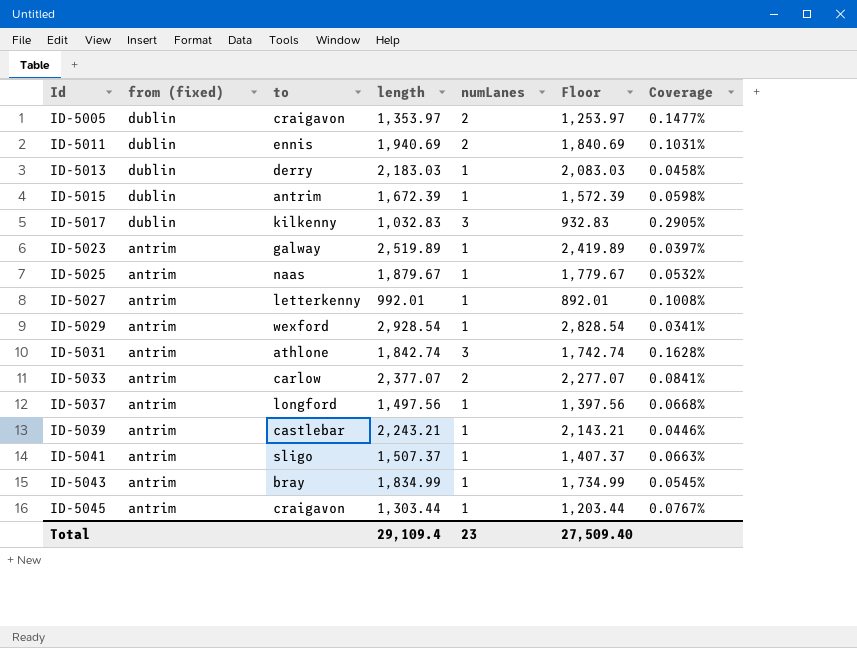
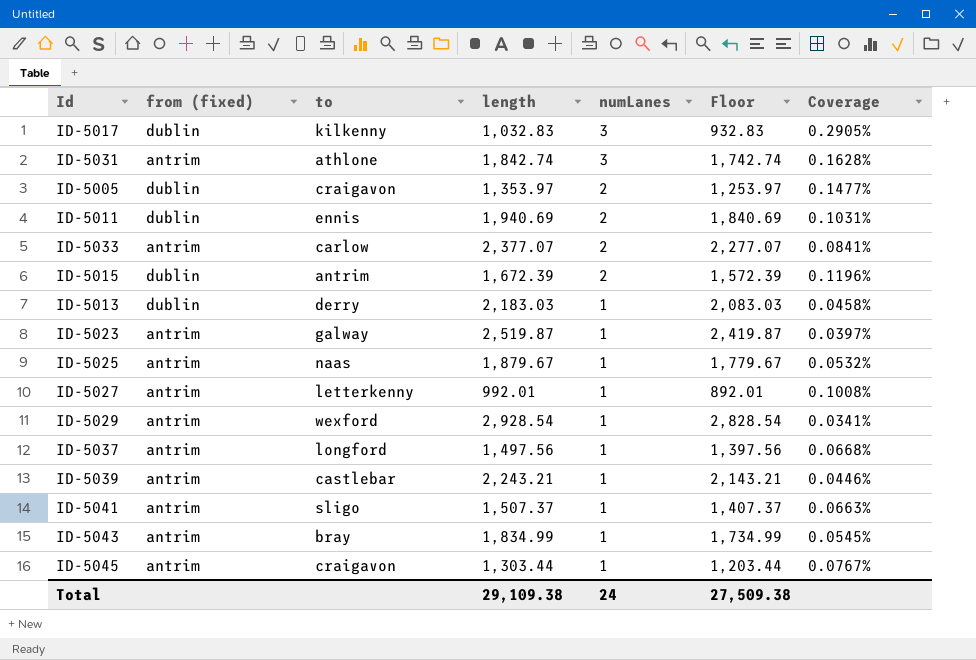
row order: Id ascending -> numLanes descending
ID-5015 | numLanes: 1 -> 2
ID-5015 | Coverage: 0.0598% -> 0.1196%
ID-5023 | length: 2,519.89 -> 2,519.87
ID-5023 | Floor: 2,419.89 -> 2,419.87
Total | length: 29,109.4 -> 29,109.38
Total | numLanes: 23 -> 24
Total | Floor: 27,509.40 -> 27,509.38

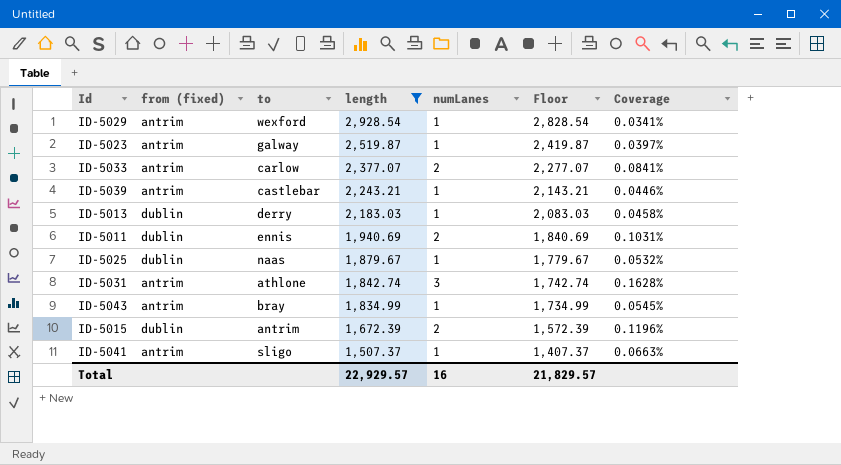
filter: none -> length >= 1,507.37
row order: numLanes descending -> length descending
ID-5025 | from (fixed): antrim -> dublin
Total | length: 29,109.38 -> 22,929.57
Total | numLanes: 24 -> 16
Total | Floor: 27,509.38 -> 21,829.57

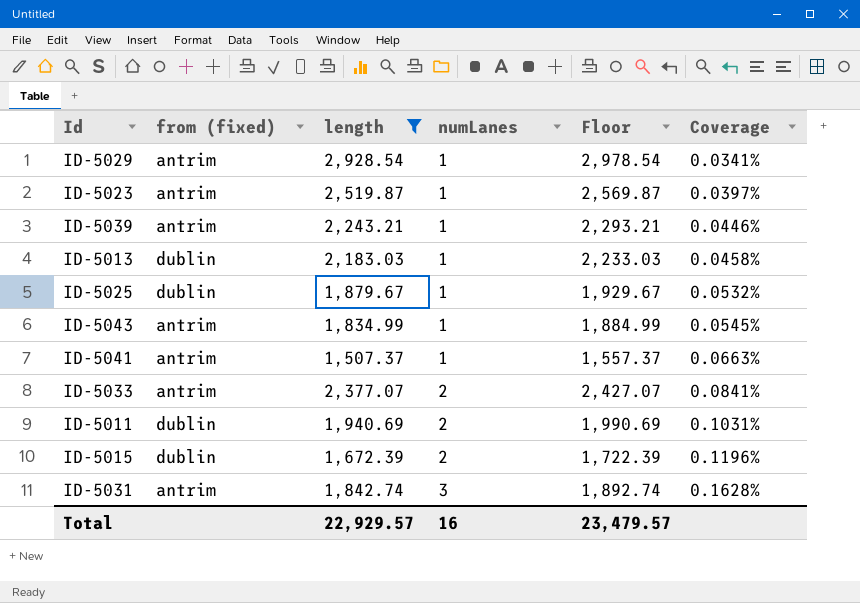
row order: length descending -> numLanes ascending
column to | position: 3 -> none
column Floor | formula: [length] - 100 -> [length] + 50
Total | Floor: 21,829.57 -> 23,479.57

